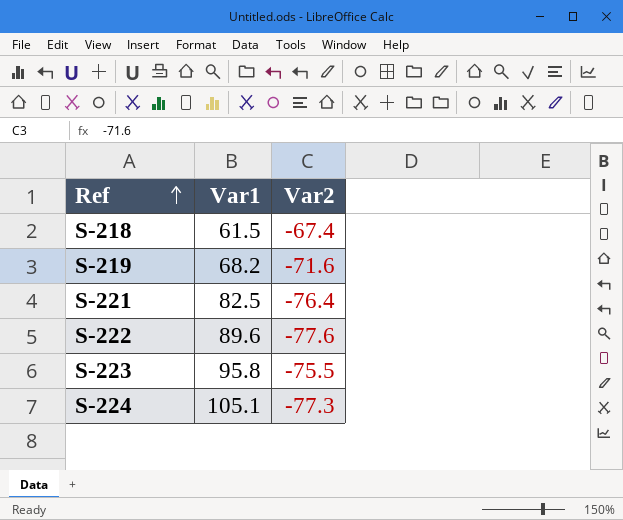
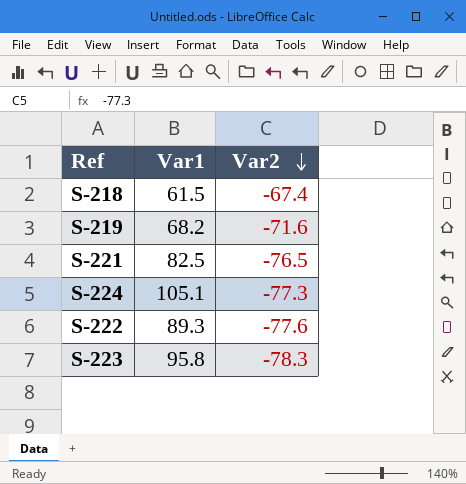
row order: Ref ascending -> Var2 descending
S-221 | Var2: -76.4 -> -76.5
S-222 | Var1: 89.6 -> 89.3
S-223 | Var2: -75.5 -> -78.3

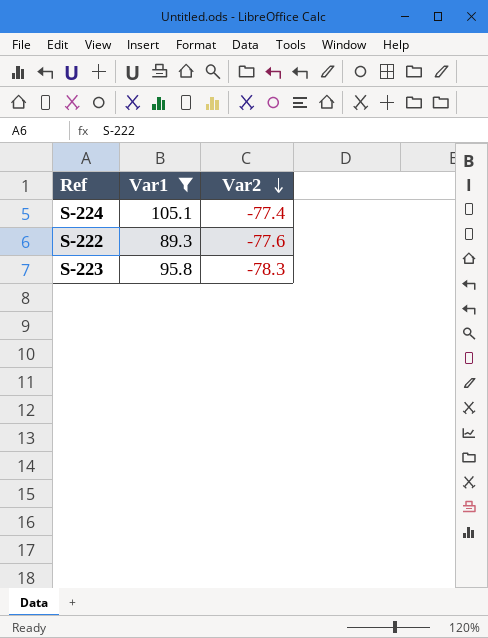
filter: none -> Var1 >= 89.3
S-224 | Var2: -77.3 -> -77.4

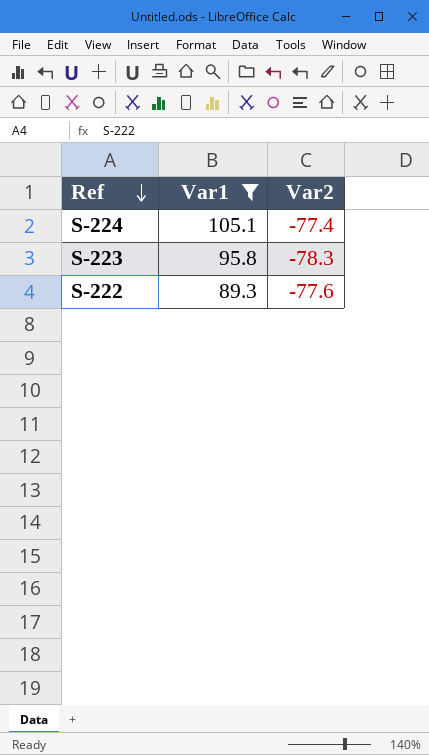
row order: Var2 descending -> Ref descending

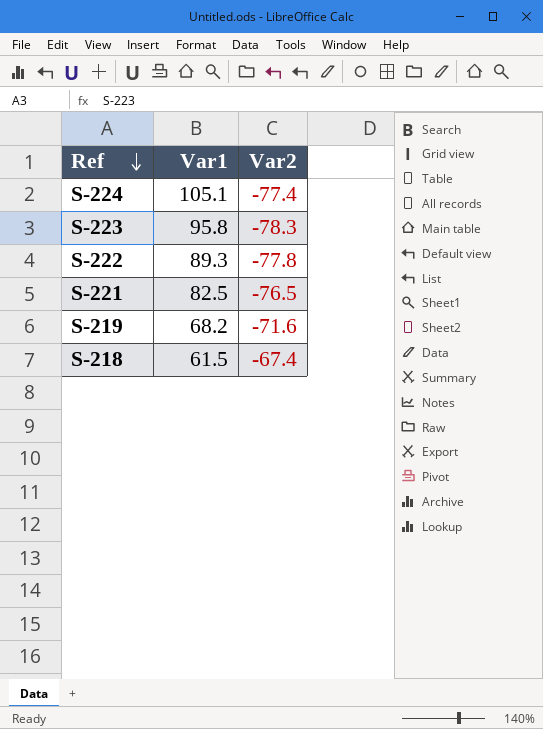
filter: Var1 >= 89.3 -> none
S-222 | Var2: -77.6 -> -77.8

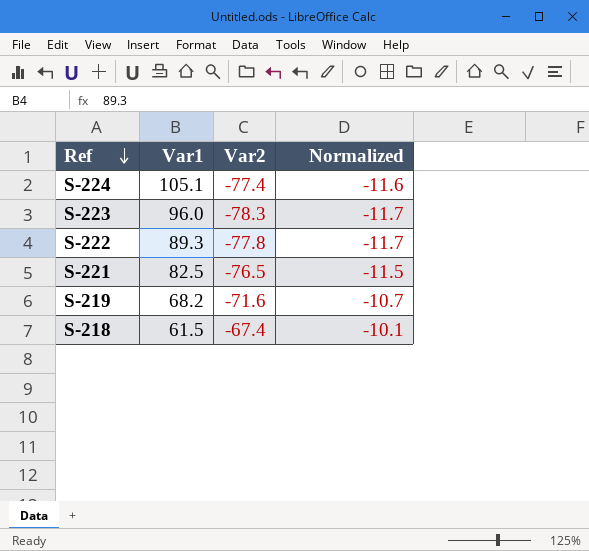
column Normalized | formula: none -> [Var2] * 0.15
S-223 | Var1: 95.8 -> 96.0

